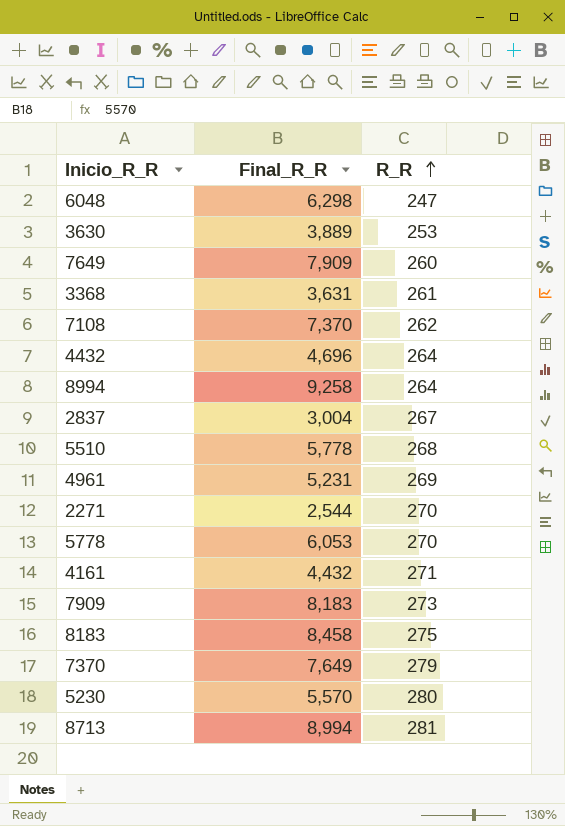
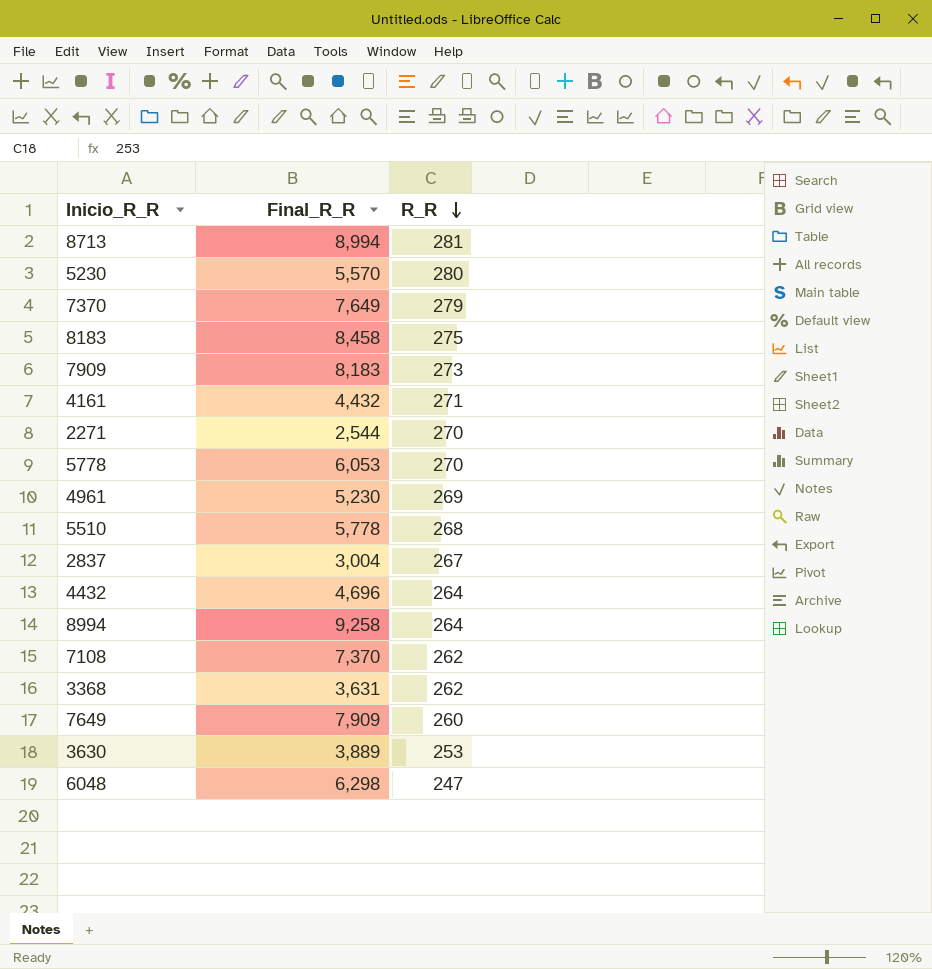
row order: R_R ascending -> R_R descending
4961 | Final_R_R: 5,231 -> 5,230
3368 | R_R: 261 -> 262

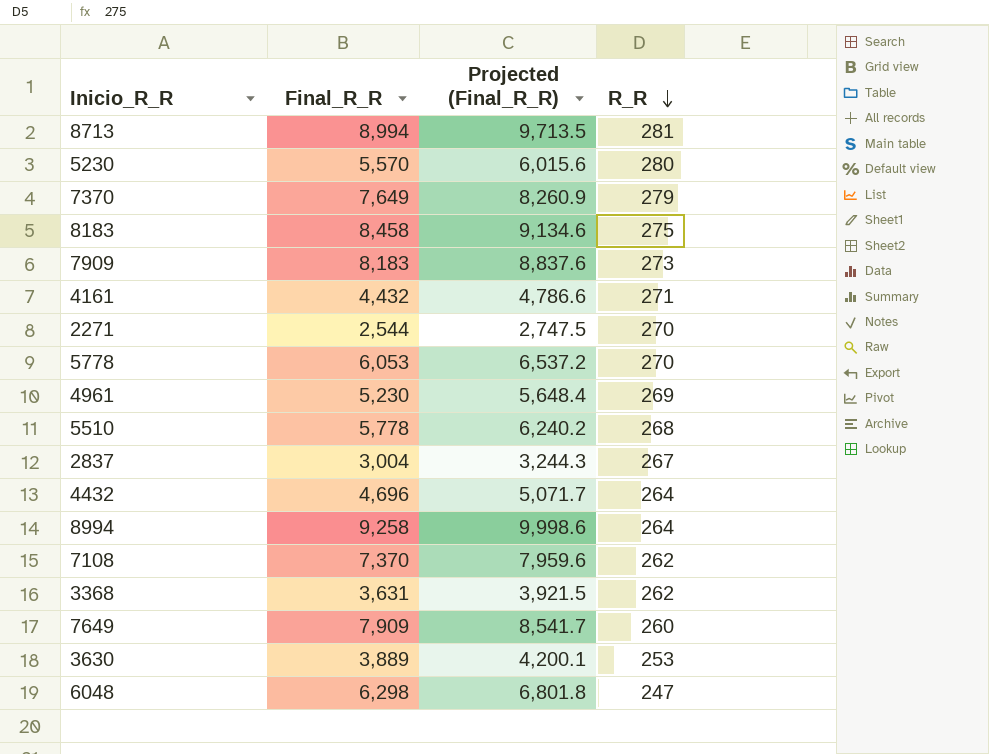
column Projected (Final_R_R) | formula: none -> [Final_R_R] * 1.08

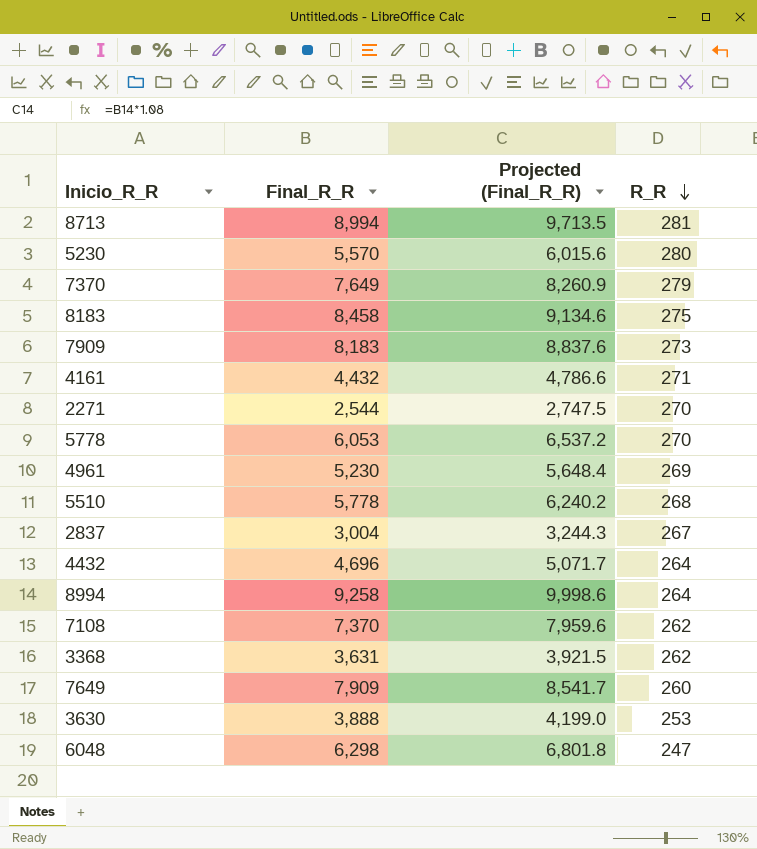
3630 | Final_R_R: 3,889 -> 3,888
3630 | Projected (Final_R_R): 4,200.1 -> 4,199.0

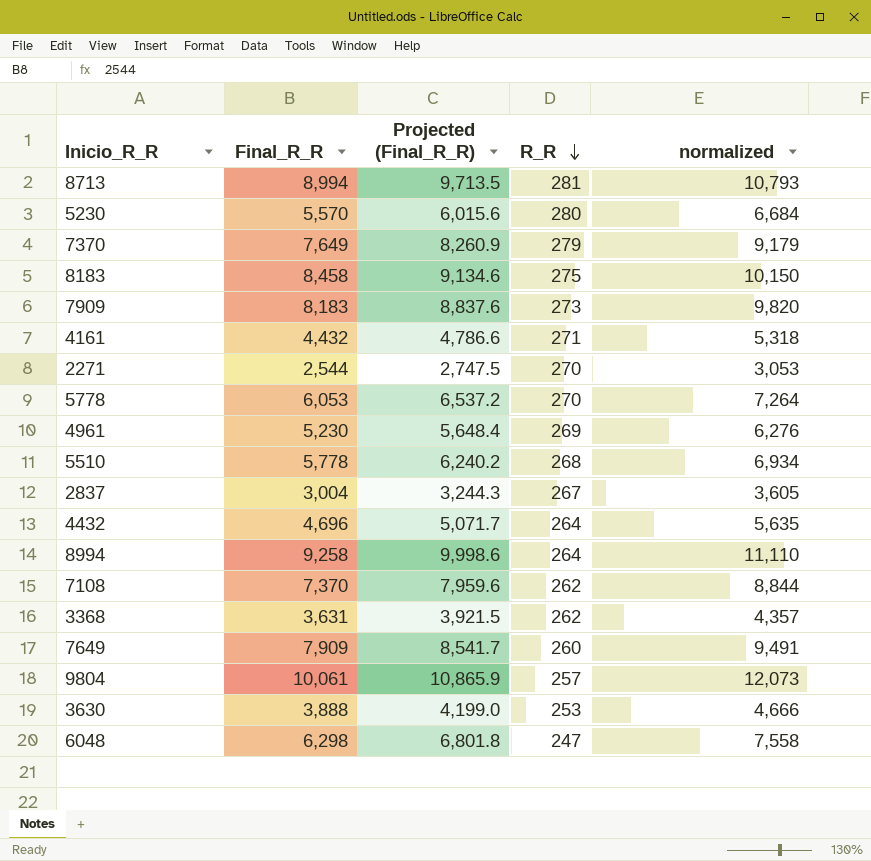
column normalized | formula: none -> [Final_R_R] * 1.2
row 9804: none -> 10,061 | 10,865.9 | 257 | 12,073

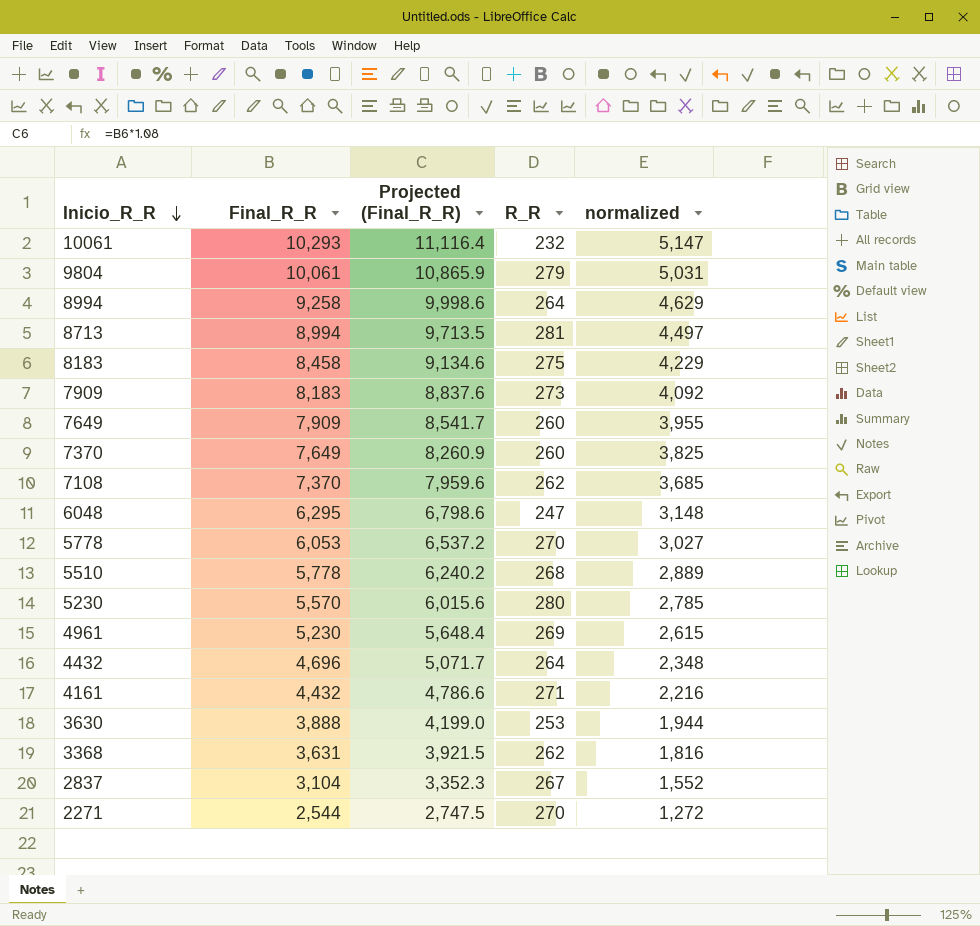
row order: R_R descending -> Inicio_R_R descending
column normalized | formula: [Final_R_R] * 1.2 -> [Final_R_R] * 0.5
row 10061: none -> 10,293 | 11,116.4 | 232 | 5,147
9804 | R_R: 257 -> 279
7370 | R_R: 279 -> 260
6048 | Final_R_R: 6,298 -> 6,295
6048 | Projected (Final_R_R): 6,801.8 -> 6,798.6
2837 | Final_R_R: 3,004 -> 3,104
2837 | Projected (Final_R_R): 3,244.3 -> 3,352.3

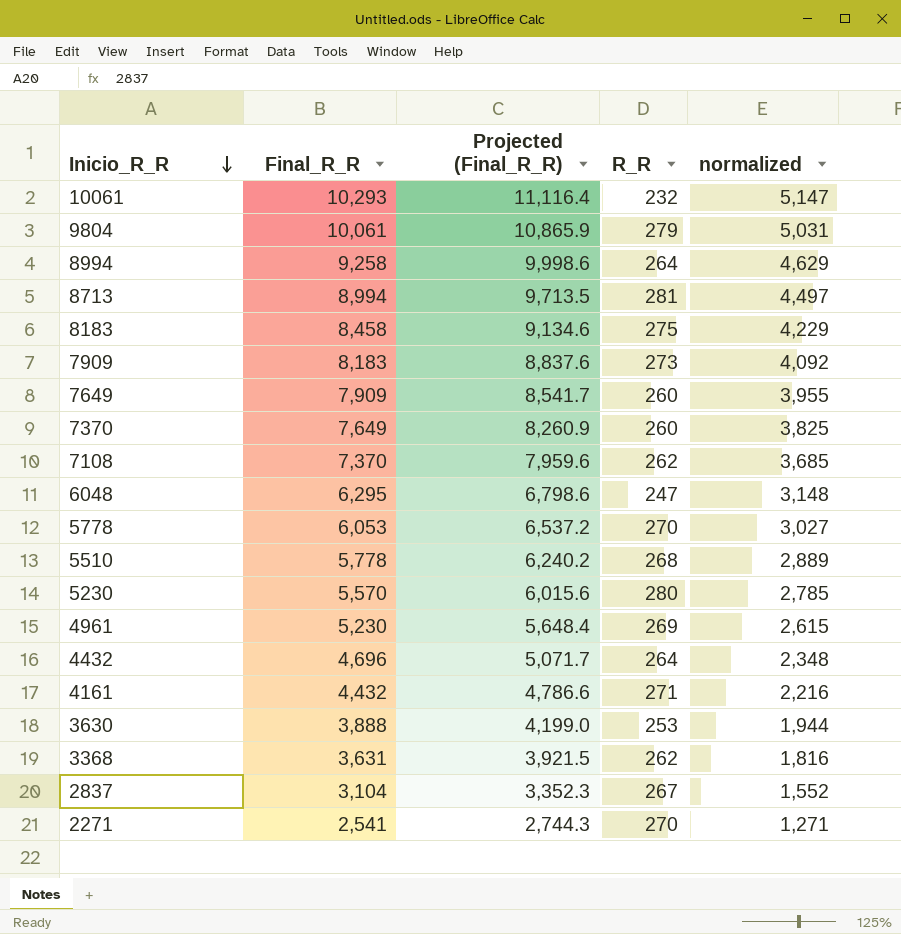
2271 | Final_R_R: 2,544 -> 2,541
2271 | Projected (Final_R_R): 2,747.5 -> 2,744.3
2271 | normalized: 1,272 -> 1,271

